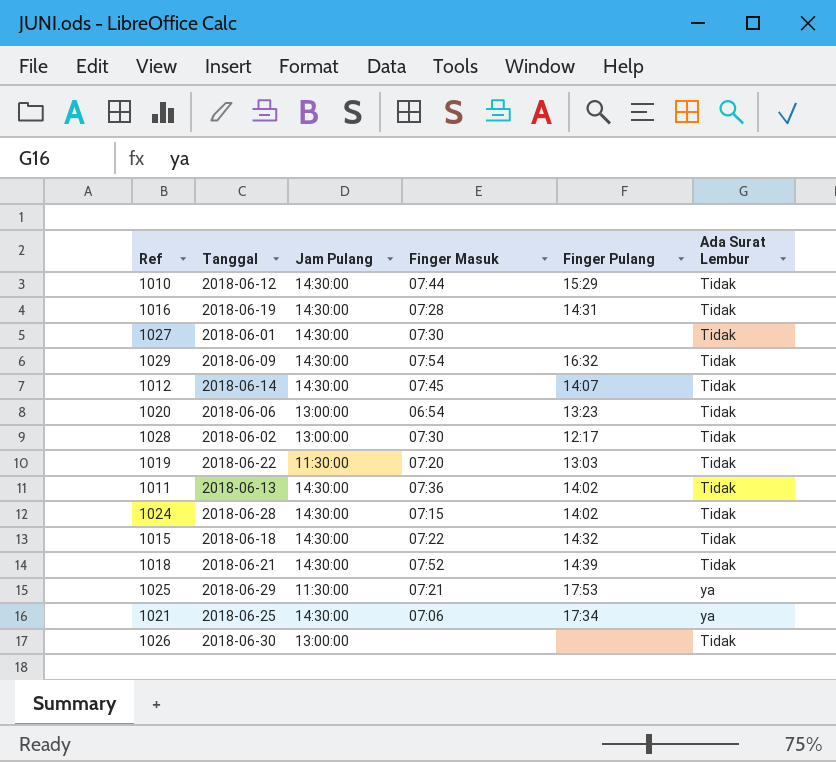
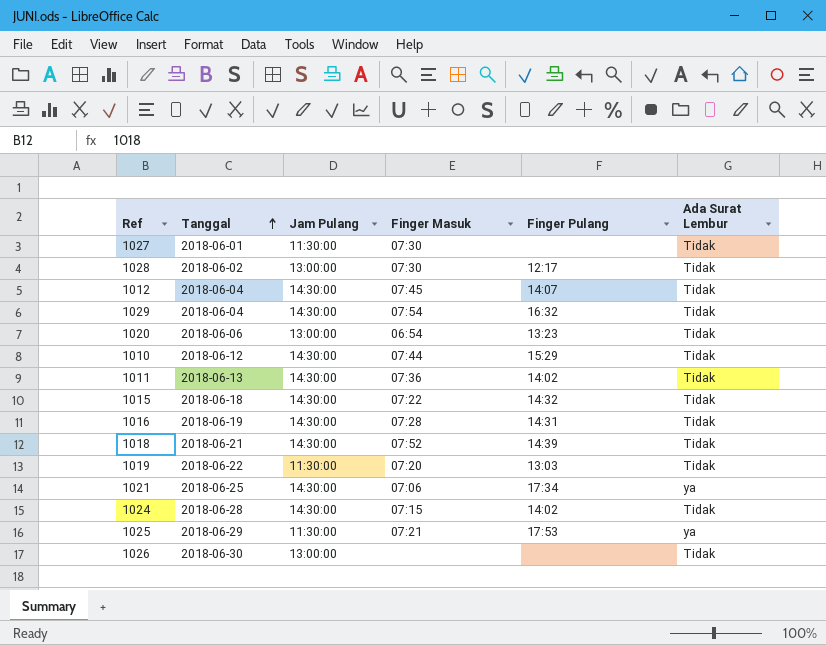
row order: none -> Tanggal ascending
1027 | Jam Pulang: 14:30:00 -> 11:30:00
1012 | Tanggal: 2018-06-14 -> 2018-06-04
1029 | Tanggal: 2018-06-09 -> 2018-06-04

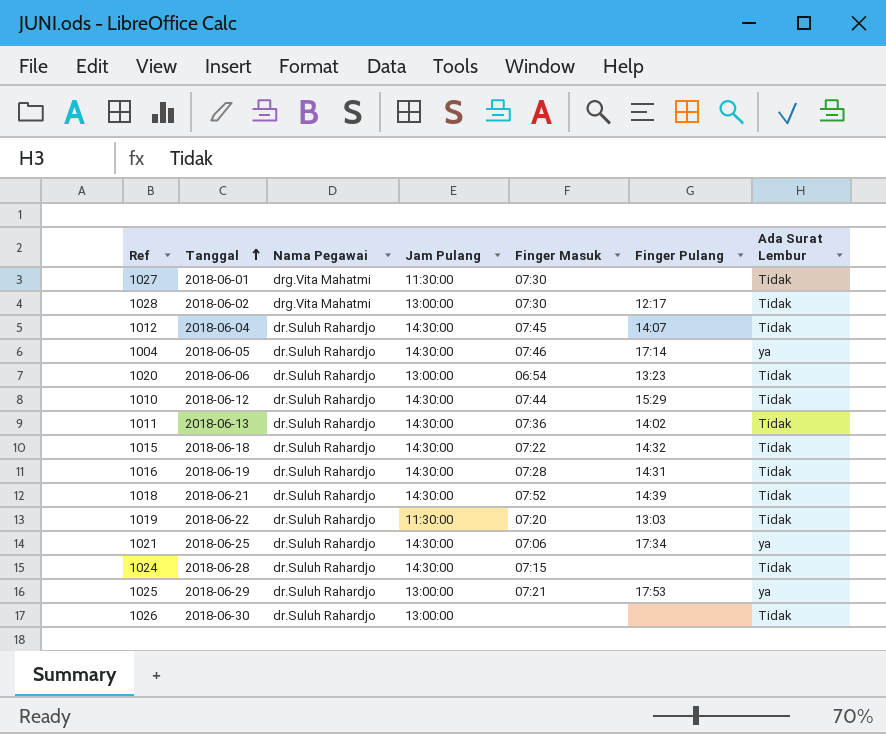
column Nama Pegawai | position: none -> 3
row 1029: 2018-06-04 | 14:30:00 | 07:54 | 16:32 | Tidak -> none
row 1004: none -> 2018-06-05 | dr.Suluh Rahardjo | 14:30:00 | 07:46 | 17:14 | ya
1024 | Finger Pulang: 14:02 -> none
1025 | Jam Pulang: 11:30:00 -> 13:00:00

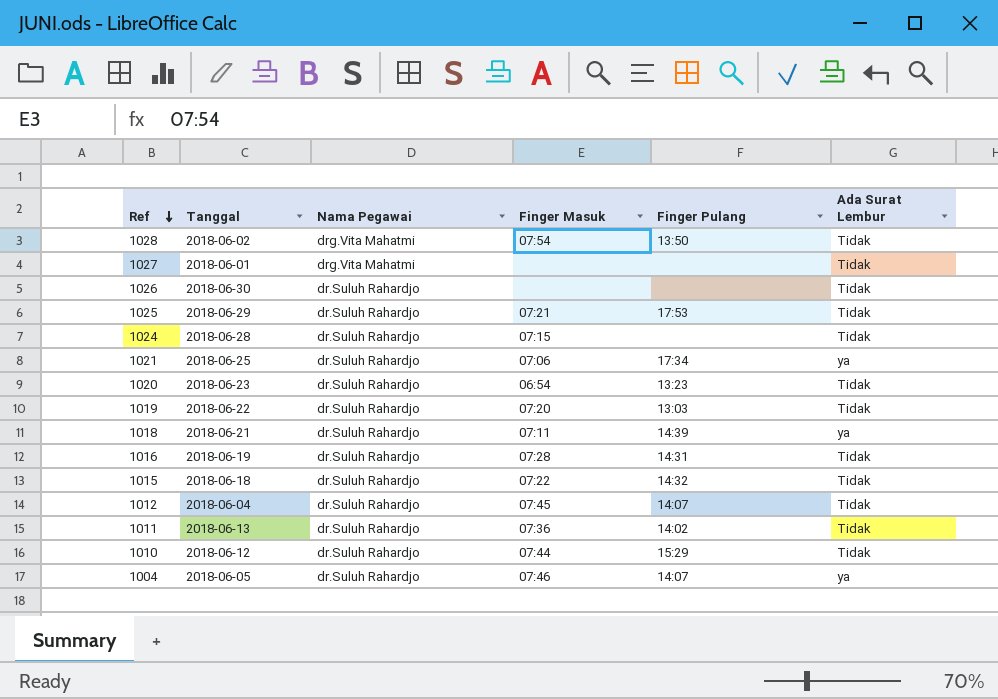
row order: Tanggal ascending -> Ref descending
column Jam Pulang | position: 4 -> none
1028 | Finger Masuk: 07:30 -> 07:54
1028 | Finger Pulang: 12:17 -> 13:50
1027 | Finger Masuk: 07:30 -> none
1025 | Ada Surat Lembur: ya -> Tidak
1020 | Tanggal: 2018-06-06 -> 2018-06-23
1018 | Finger Masuk: 07:52 -> 07:11
1018 | Ada Surat Lembur: Tidak -> ya
1004 | Finger Pulang: 17:14 -> 14:07

